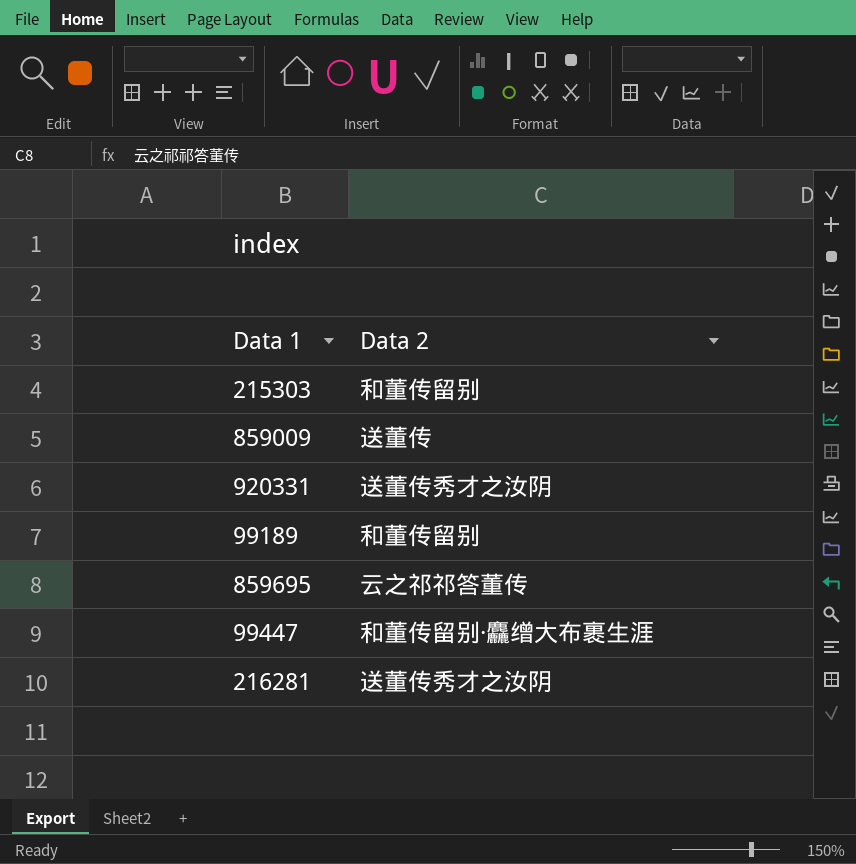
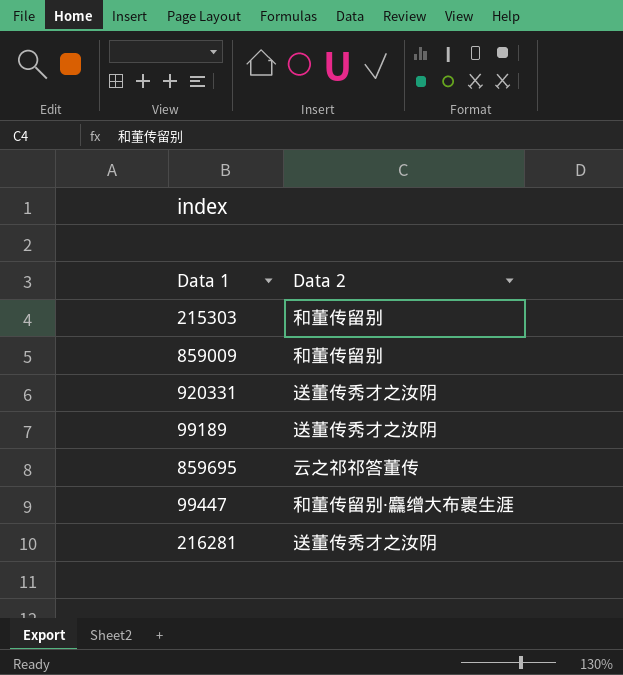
859009 | Data 2: 送董传 -> 和董传留别
99189 | Data 2: 和董传留别 -> 送董传秀才之汝阴

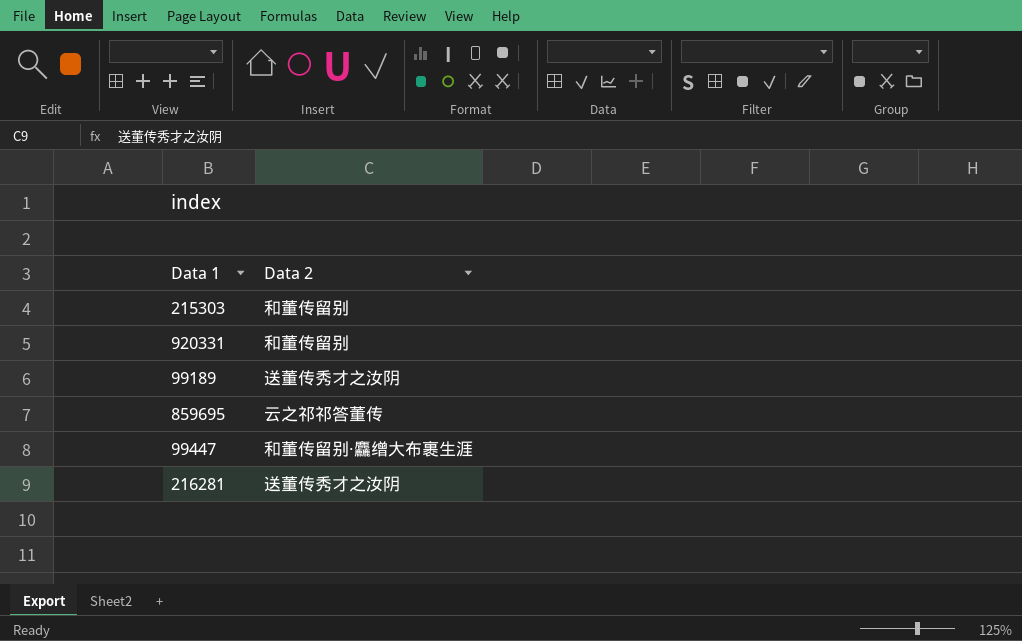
row 859009: 和董传留别 -> none
920331 | Data 2: 送董传秀才之汝阴 -> 和董传留别

